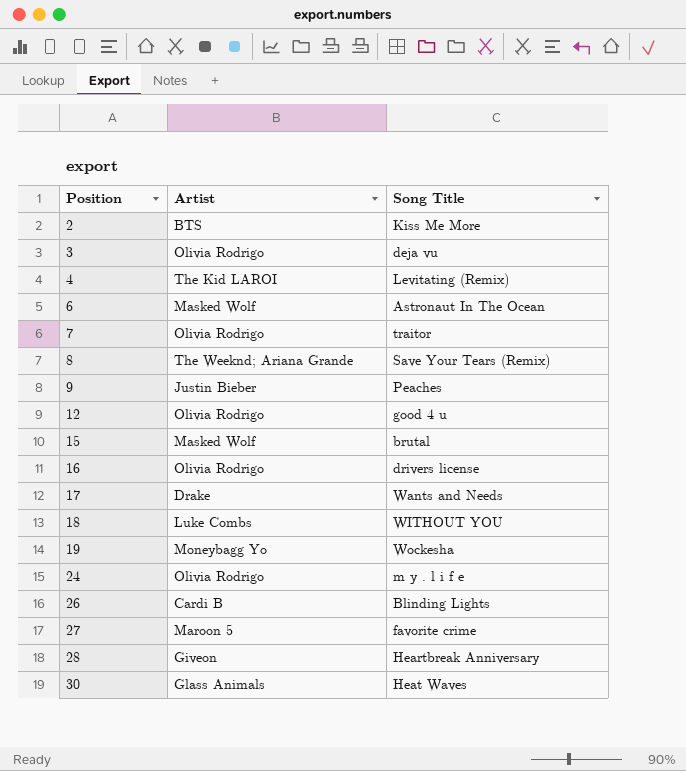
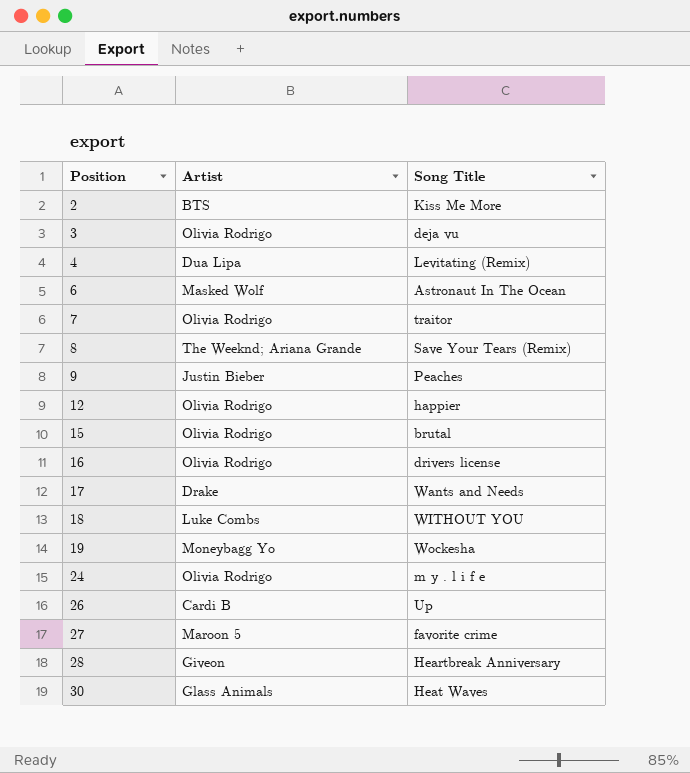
4 | Artist: The Kid LAROI -> Dua Lipa
12 | Song Title: good 4 u -> happier
15 | Artist: Masked Wolf -> Olivia Rodrigo
26 | Song Title: Blinding Lights -> Up

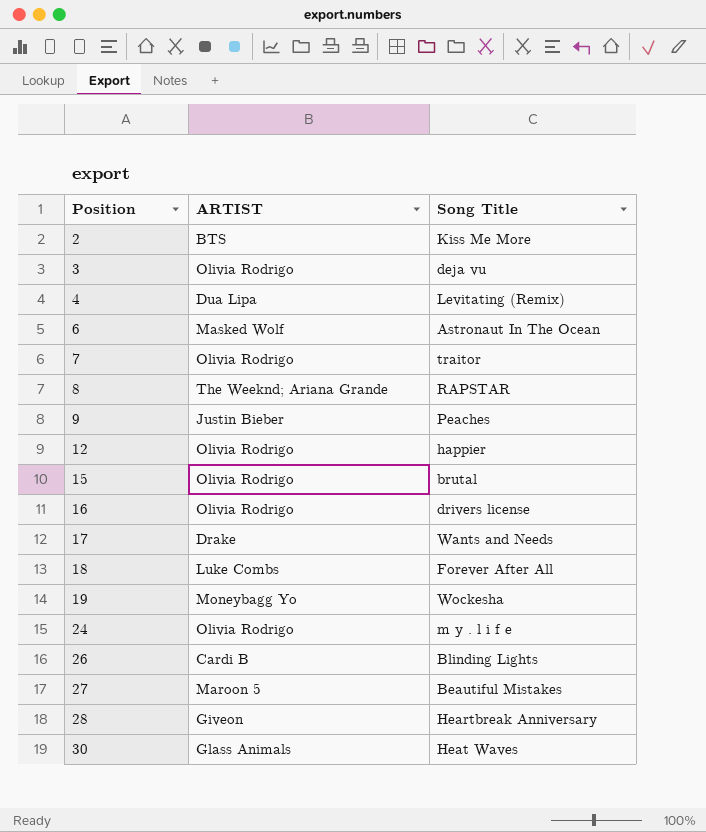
column name: Artist -> ARTIST
8 | Song Title: Save Your Tears (Remix) -> RAPSTAR
18 | Song Title: WITHOUT YOU -> Forever After All
26 | Song Title: Up -> Blinding Lights
27 | Song Title: favorite crime -> Beautiful Mistakes

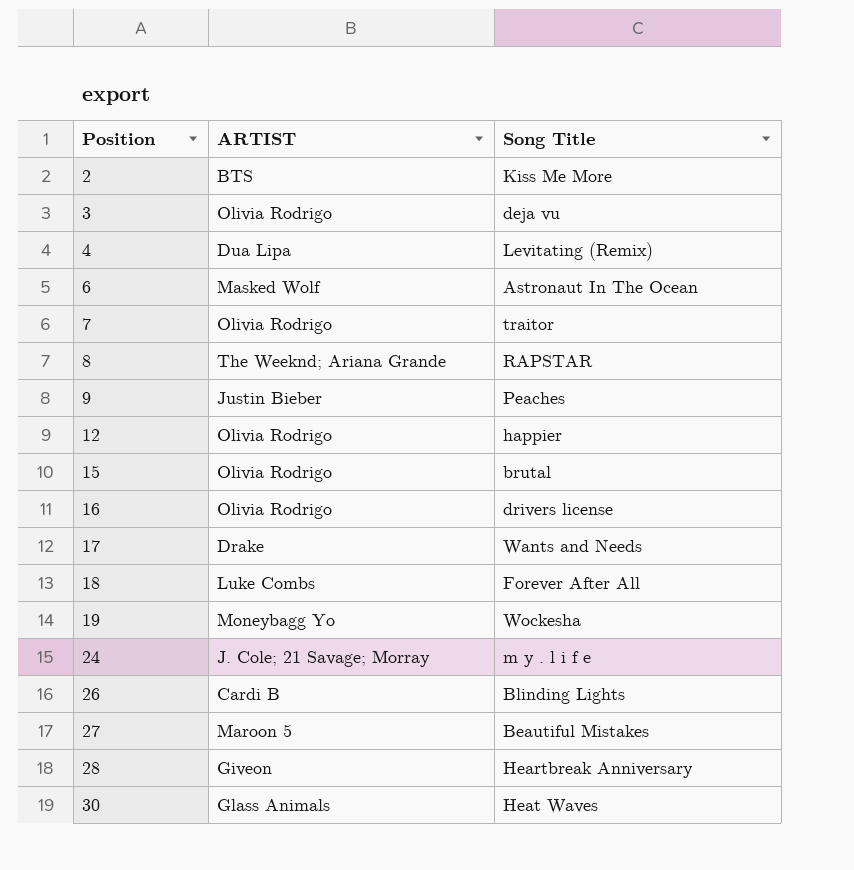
24 | ARTIST: Olivia Rodrigo -> J. Cole; 21 Savage; Morray

